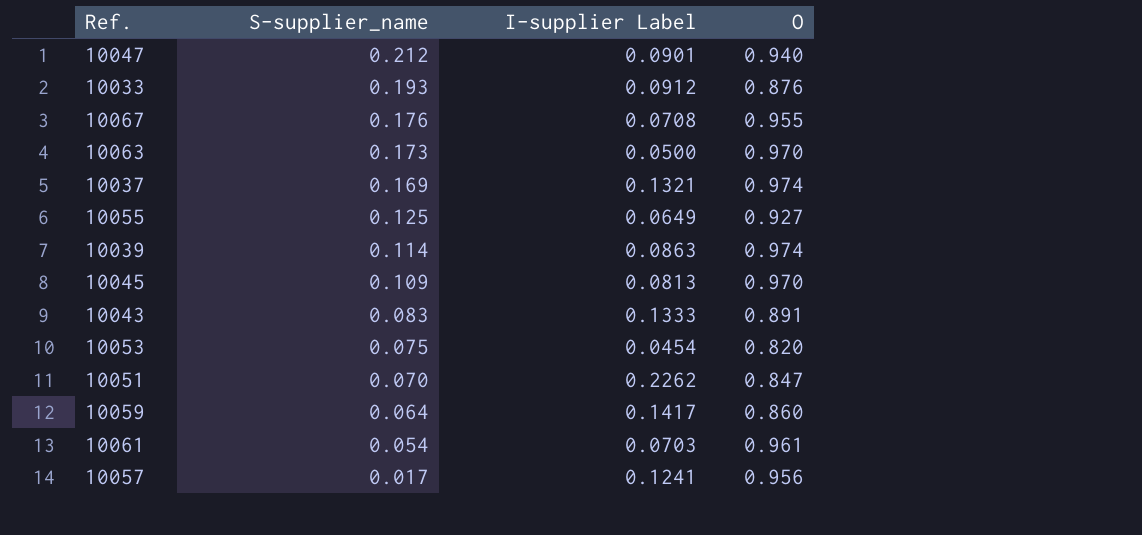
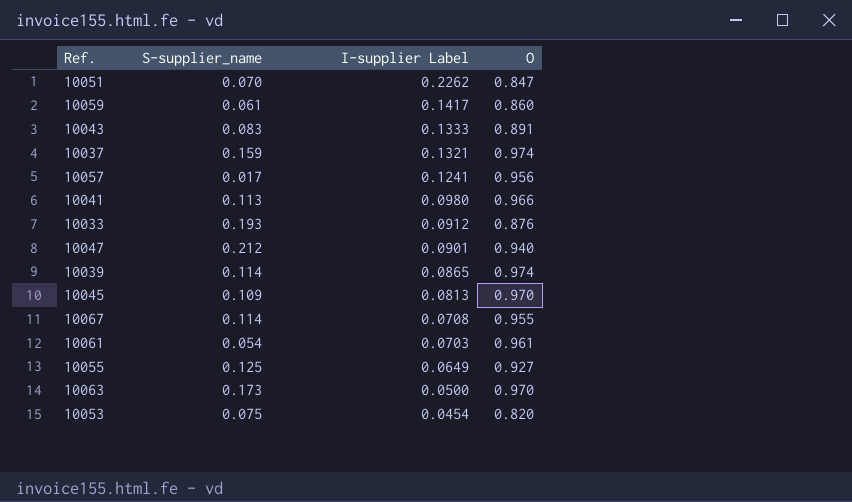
row order: S-supplier_name descending -> I-supplier Label descending
10059 | S-supplier_name: 0.064 -> 0.061
10037 | S-supplier_name: 0.169 -> 0.159
row 10041: none -> 0.113 | 0.0980 | 0.966
10039 | I-supplier Label: 0.0863 -> 0.0865
10067 | S-supplier_name: 0.176 -> 0.114

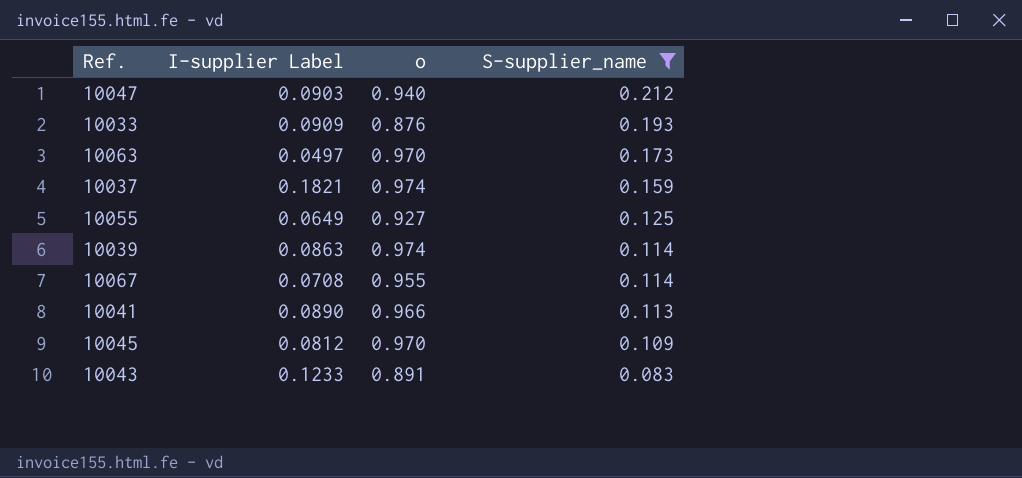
filter: none -> S-supplier_name >= 0.083
row order: I-supplier Label descending -> S-supplier_name descending
column name: O -> o
column S-supplier_name | position: 2 -> 4
10047 | I-supplier Label: 0.0901 -> 0.0903
10033 | I-supplier Label: 0.0912 -> 0.0909
10063 | I-supplier Label: 0.0500 -> 0.0497
10037 | I-supplier Label: 0.1321 -> 0.1821
10039 | I-supplier Label: 0.0865 -> 0.0863
10041 | I-supplier Label: 0.0980 -> 0.0890
10045 | I-supplier Label: 0.0813 -> 0.0812
10043 | I-supplier Label: 0.1333 -> 0.1233

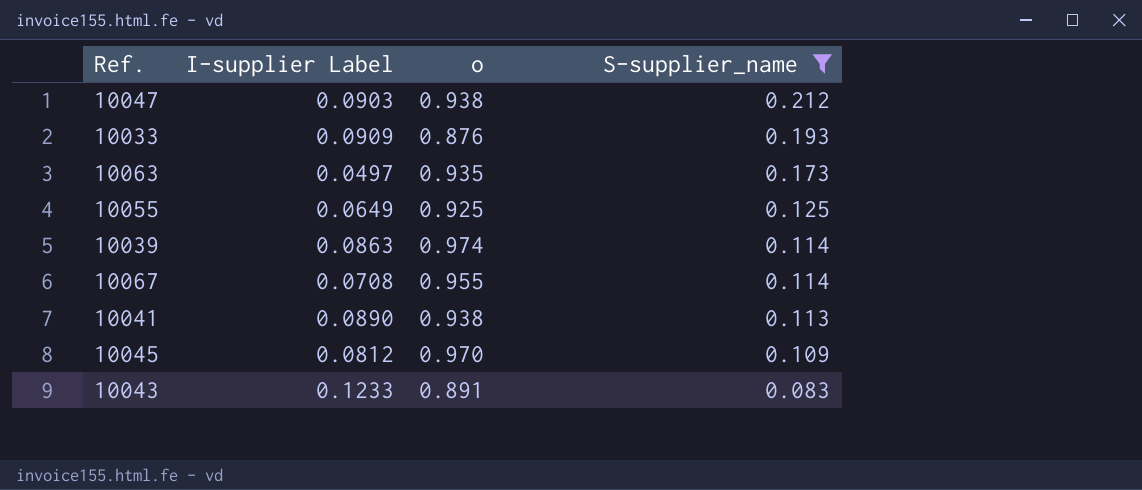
row 10037: 0.1821 | 0.974 | 0.159 -> none
10047 | o: 0.940 -> 0.938
10063 | o: 0.970 -> 0.935
10055 | o: 0.927 -> 0.925
10041 | o: 0.966 -> 0.938

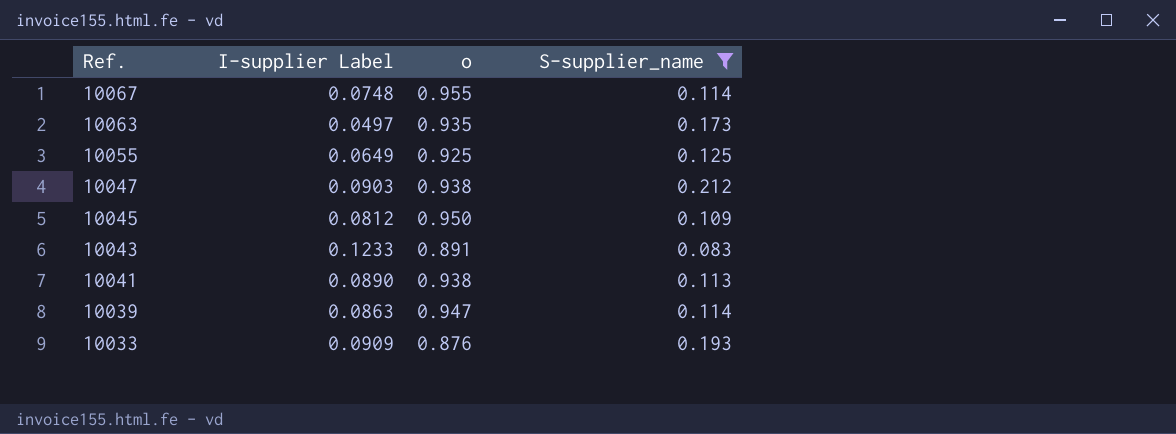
row order: S-supplier_name descending -> Ref. descending
10067 | I-supplier Label: 0.0708 -> 0.0748
10045 | o: 0.970 -> 0.950
10039 | o: 0.974 -> 0.947

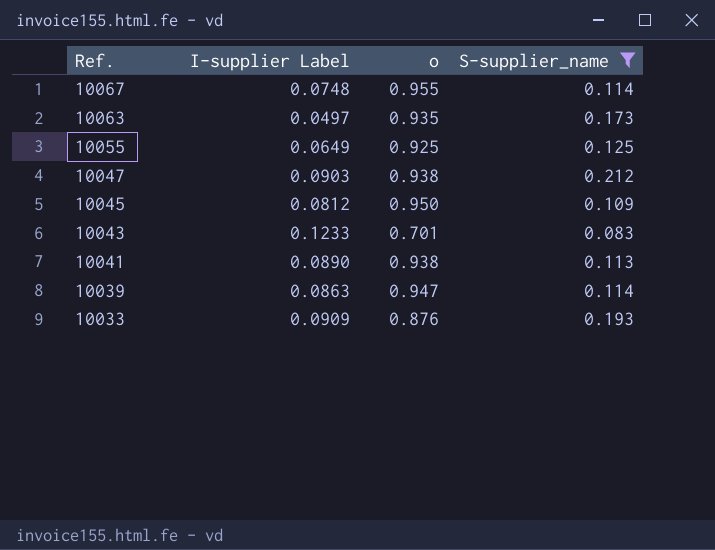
10043 | o: 0.891 -> 0.701

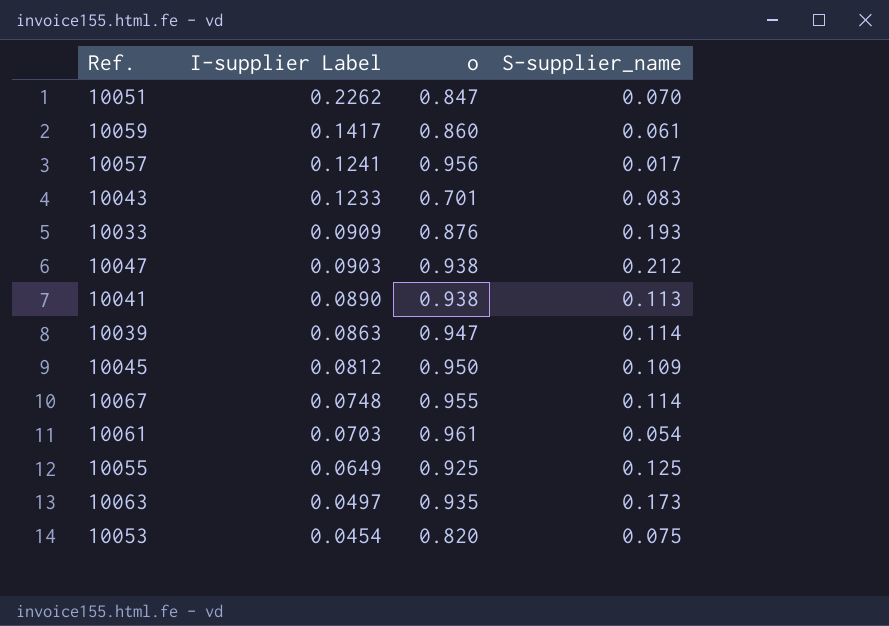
filter: S-supplier_name >= 0.083 -> none
row order: Ref. descending -> I-supplier Label descending

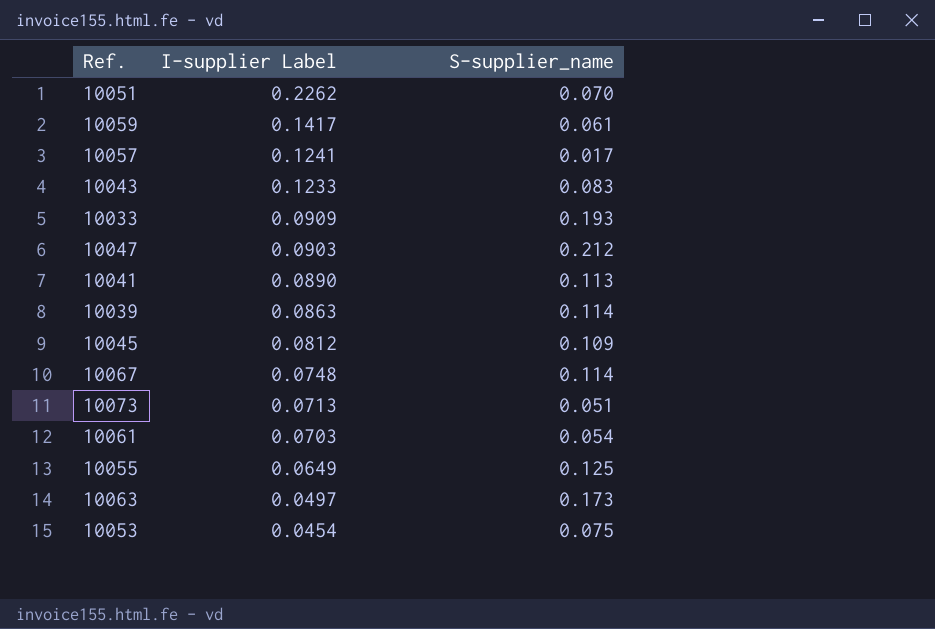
column o | position: 3 -> none
row 10073: none -> 0.0713 | 0.051

